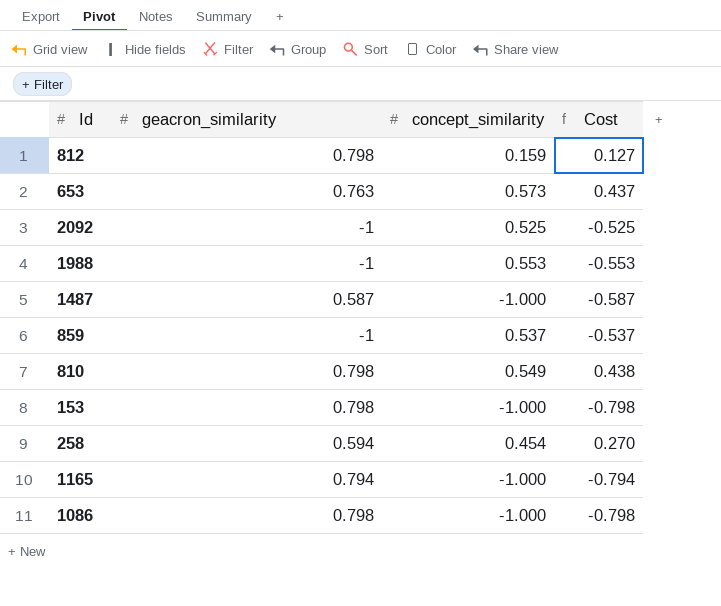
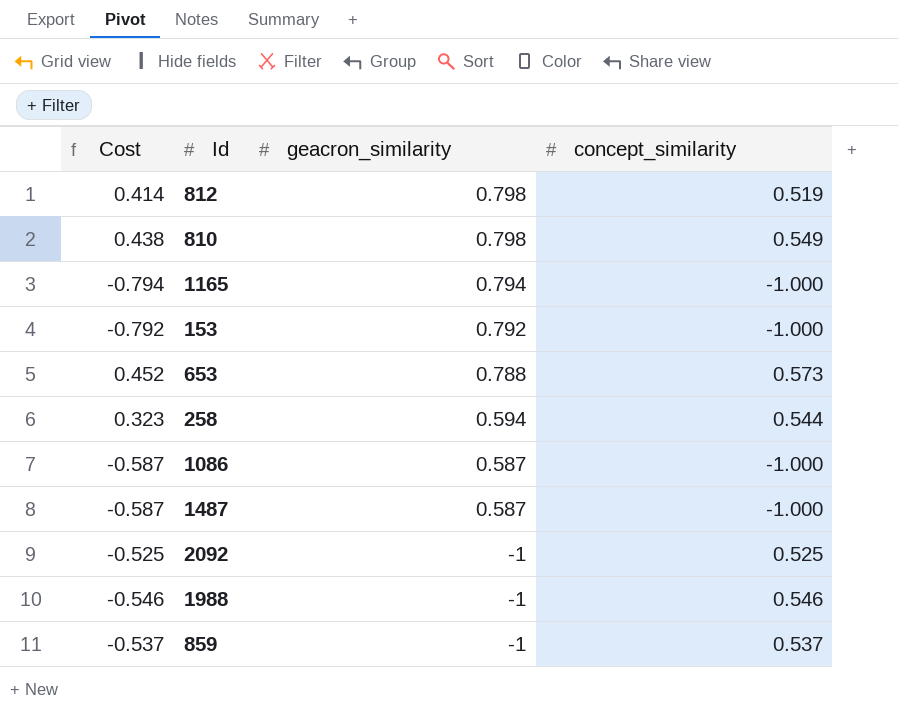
row order: none -> geacron_similarity descending
column Cost | position: 4 -> 1
812 | Cost: 0.127 -> 0.414
812 | concept_similarity: 0.159 -> 0.519
153 | Cost: -0.798 -> -0.792
153 | geacron_similarity: 0.798 -> 0.792
653 | Cost: 0.437 -> 0.452
653 | geacron_similarity: 0.763 -> 0.788
258 | Cost: 0.270 -> 0.323
258 | concept_similarity: 0.454 -> 0.544
1086 | Cost: -0.798 -> -0.587
1086 | geacron_similarity: 0.798 -> 0.587
1988 | Cost: -0.553 -> -0.546
1988 | concept_similarity: 0.553 -> 0.546

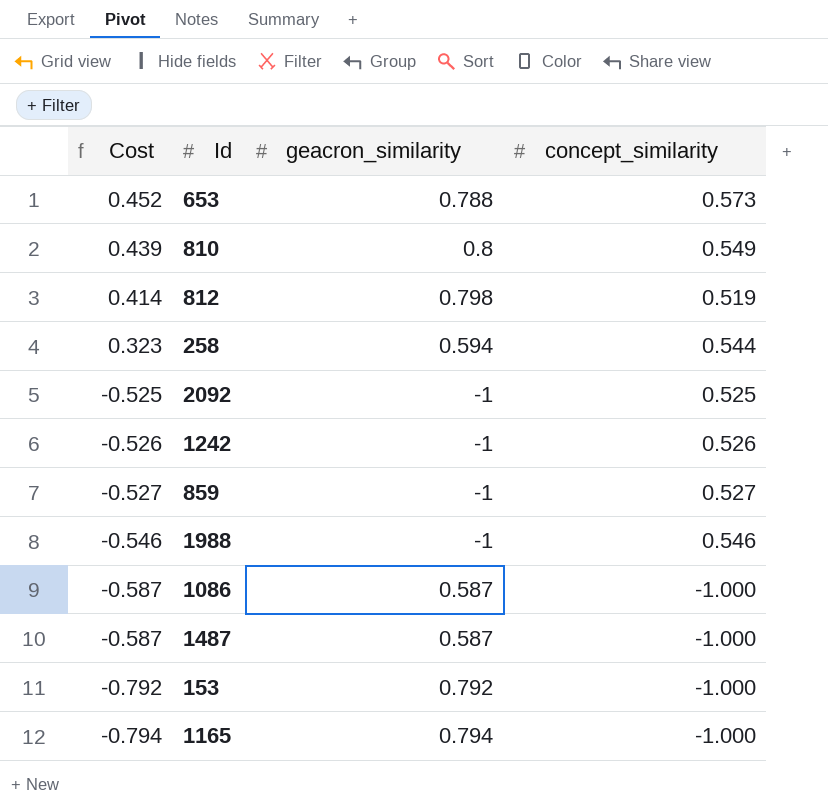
row order: geacron_similarity descending -> Cost descending
810 | Cost: 0.438 -> 0.439
810 | geacron_similarity: 0.798 -> 0.8
row 1242: none -> -0.526 | -1 | 0.526
859 | Cost: -0.537 -> -0.527
859 | concept_similarity: 0.537 -> 0.527

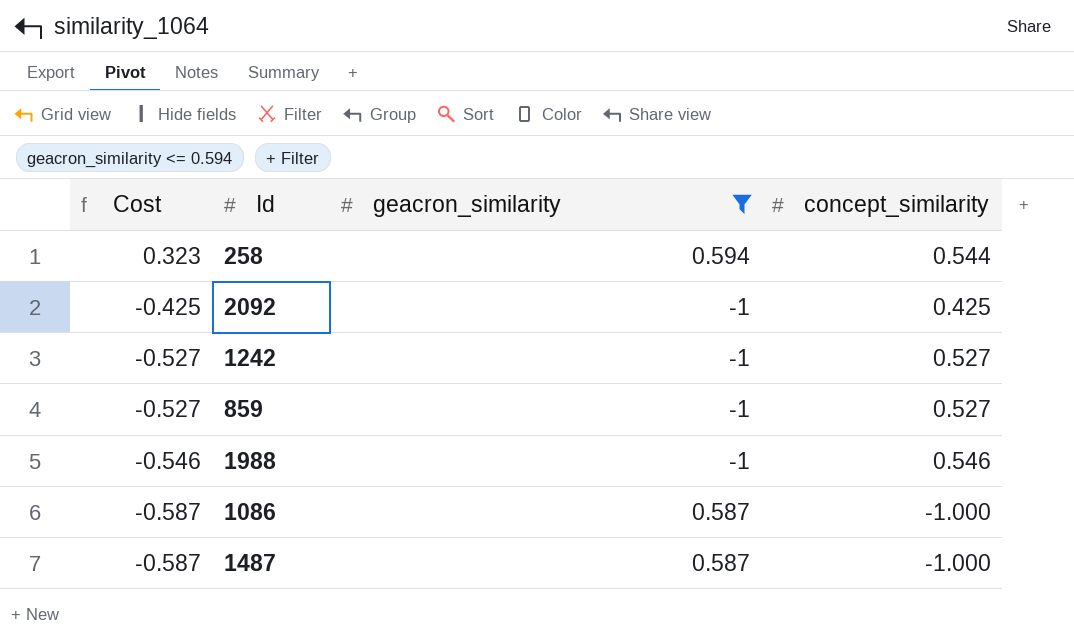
filter: none -> geacron_similarity <= 0.594
2092 | Cost: -0.525 -> -0.425
2092 | concept_similarity: 0.525 -> 0.425
1242 | Cost: -0.526 -> -0.527
1242 | concept_similarity: 0.526 -> 0.527

